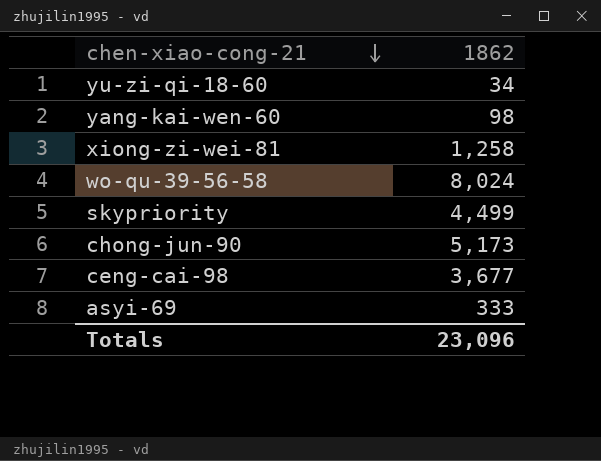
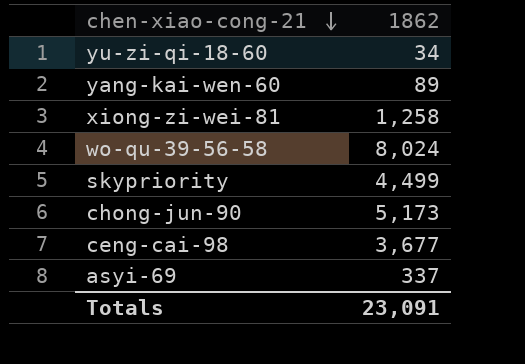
yang-kai-wen-60 | 1862: 98 -> 89
asyi-69 | 1862: 333 -> 337
Totals | 1862: 23,096 -> 23,091

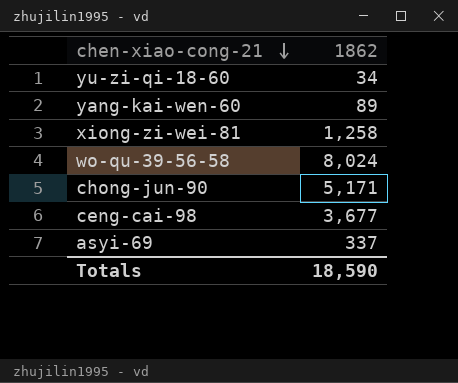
row skypriority: 4,499 -> none
chong-jun-90 | 1862: 5,173 -> 5,171
Totals | 1862: 23,091 -> 18,590

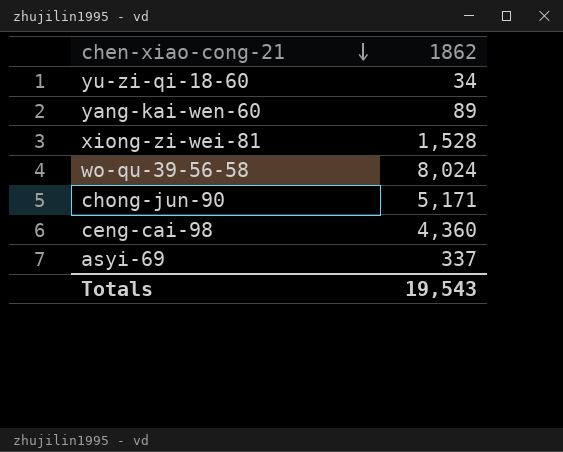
xiong-zi-wei-81 | 1862: 1,258 -> 1,528
ceng-cai-98 | 1862: 3,677 -> 4,360
Totals | 1862: 18,590 -> 19,543

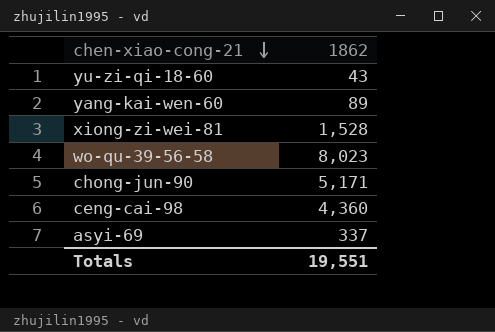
yu-zi-qi-18-60 | 1862: 34 -> 43
wo-qu-39-56-58 | 1862: 8,024 -> 8,023
Totals | 1862: 19,543 -> 19,551

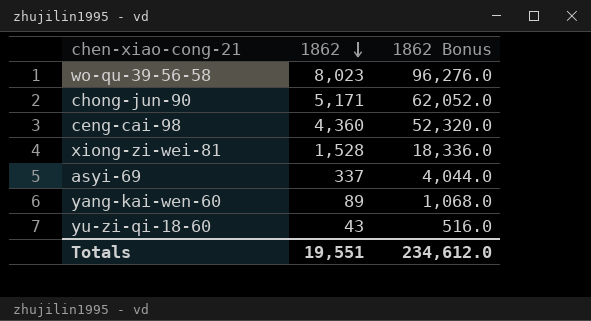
row order: chen-xiao-cong-21 descending -> 1862 descending
column 1862 Bonus | formula: none -> [1862] * 12

